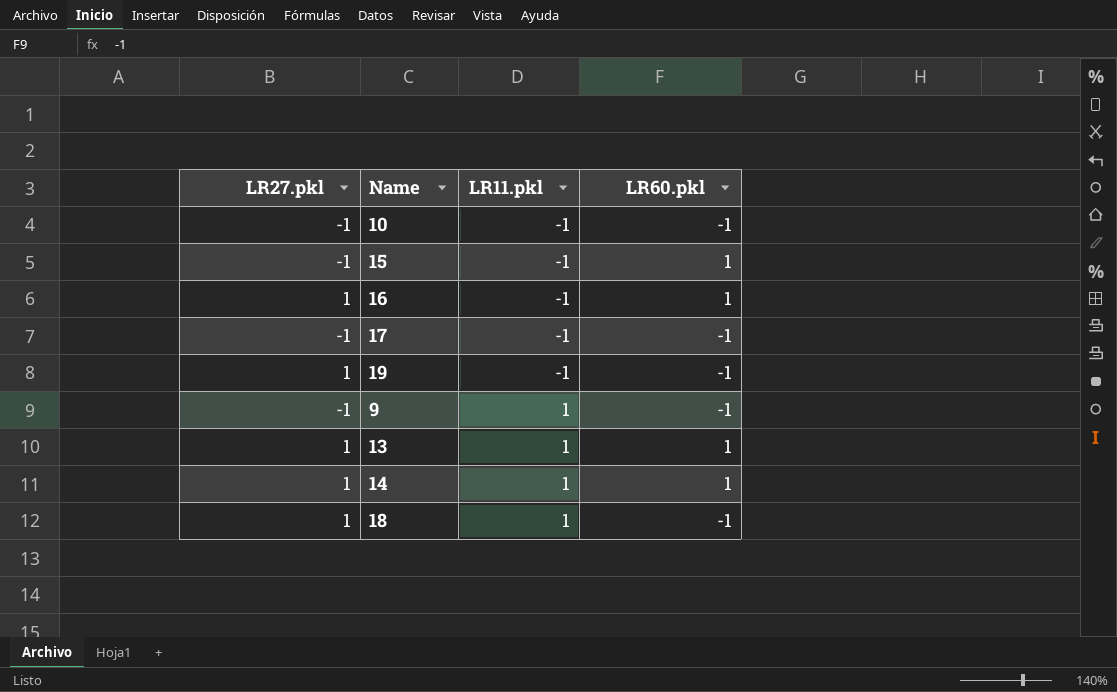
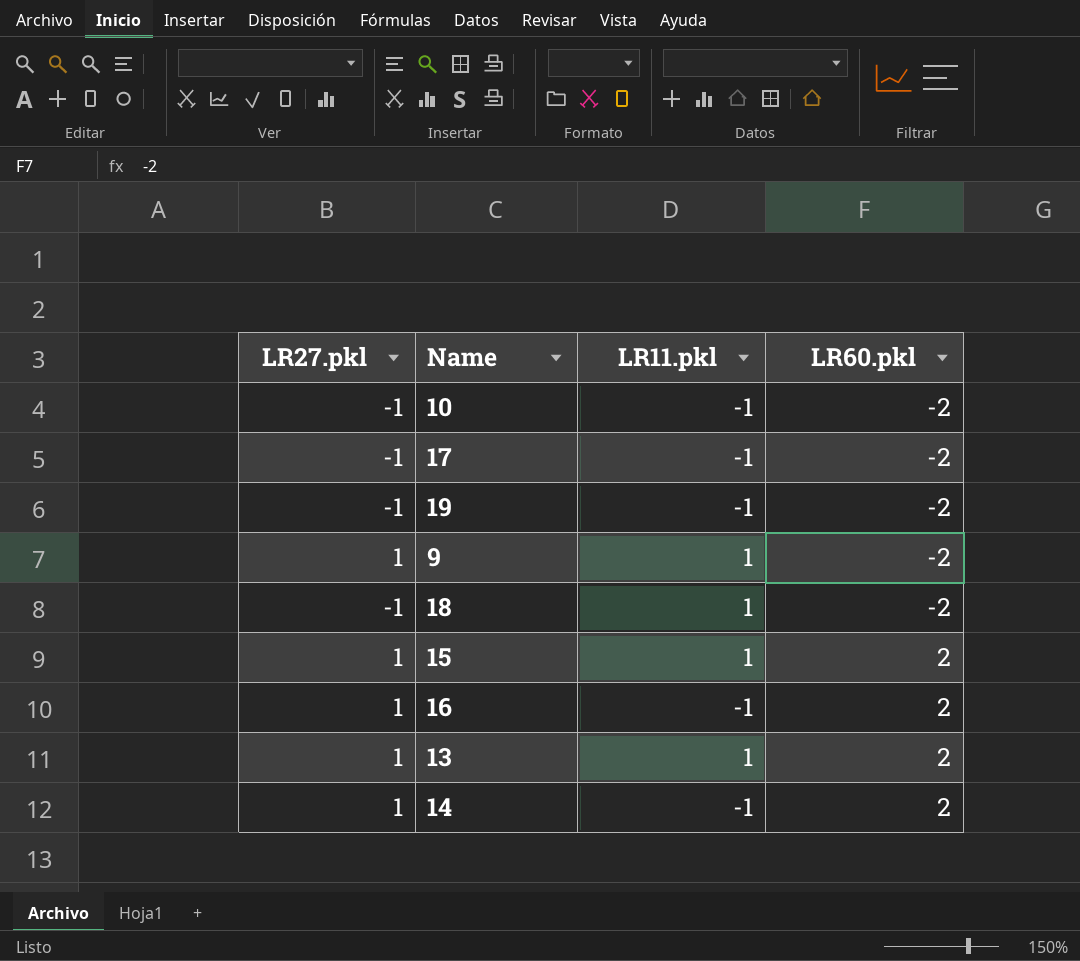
row order: LR11.pkl ascending -> LR60.pkl ascending
10 | LR60.pkl: -1 -> -2
17 | LR60.pkl: -1 -> -2
19 | LR27.pkl: 1 -> -1
19 | LR60.pkl: -1 -> -2
9 | LR27.pkl: -1 -> 1
9 | LR60.pkl: -1 -> -2
18 | LR27.pkl: 1 -> -1
18 | LR60.pkl: -1 -> -2
15 | LR27.pkl: -1 -> 1
15 | LR11.pkl: -1 -> 1
15 | LR60.pkl: 1 -> 2
16 | LR60.pkl: 1 -> 2
13 | LR60.pkl: 1 -> 2
14 | LR11.pkl: 1 -> -1
14 | LR60.pkl: 1 -> 2

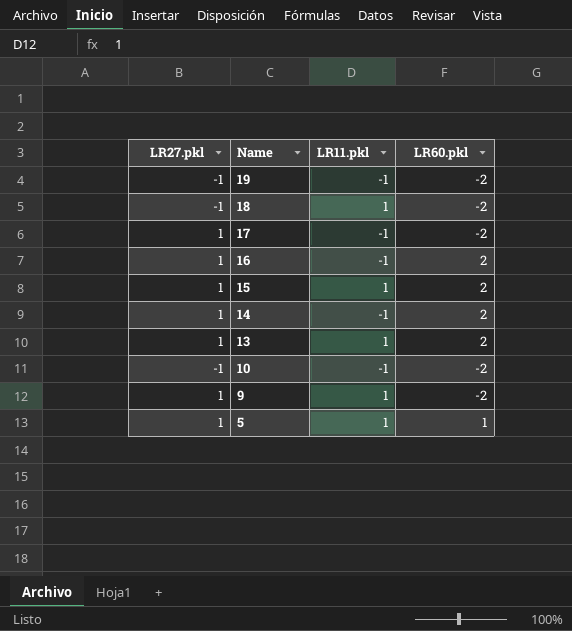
row order: LR60.pkl ascending -> Name descending
17 | LR27.pkl: -1 -> 1
row 5: none -> 1 | 1 | 1

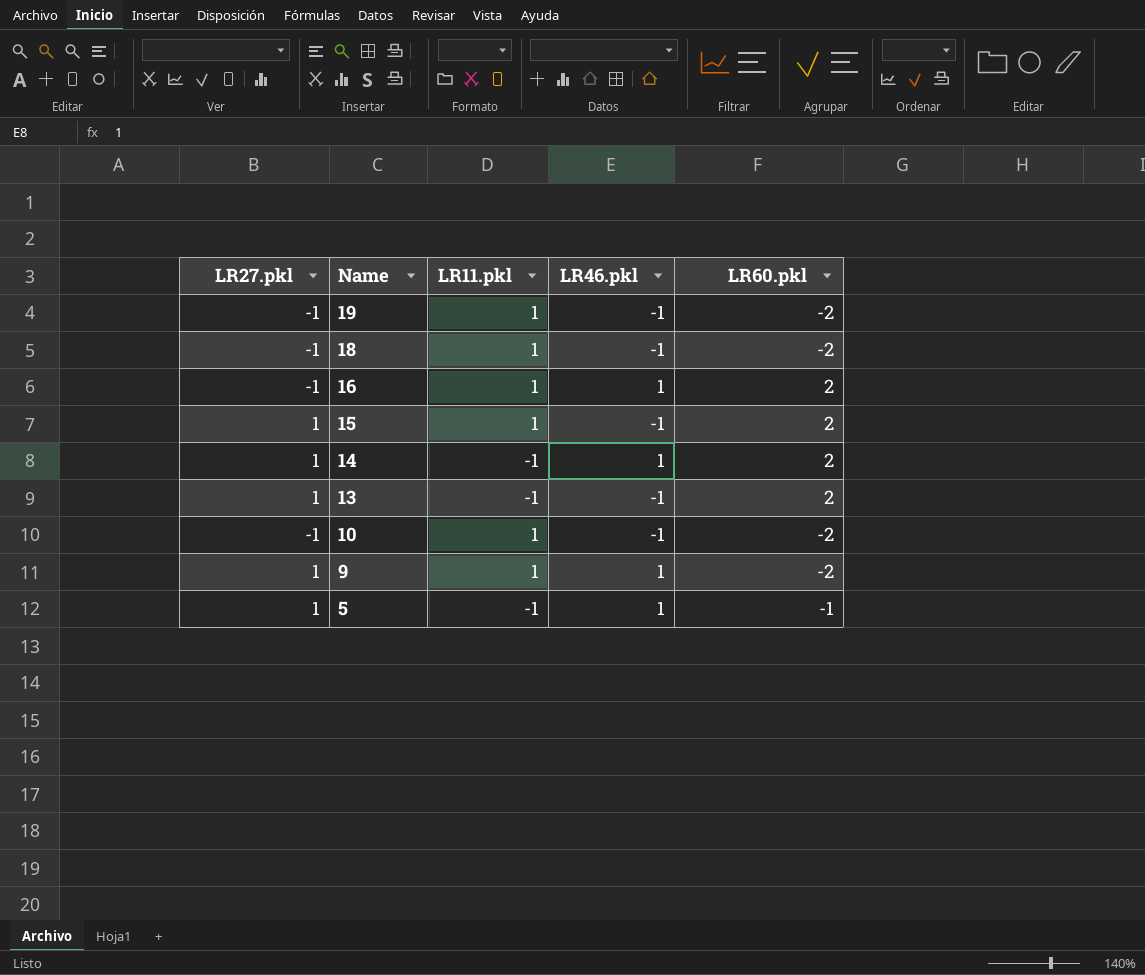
column LR46.pkl | position: none -> 4
row 17: 1 | -1 | -2 -> none
19 | LR11.pkl: -1 -> 1
16 | LR27.pkl: 1 -> -1
16 | LR11.pkl: -1 -> 1
13 | LR11.pkl: 1 -> -1
10 | LR11.pkl: -1 -> 1
5 | LR11.pkl: 1 -> -1
5 | LR60.pkl: 1 -> -1

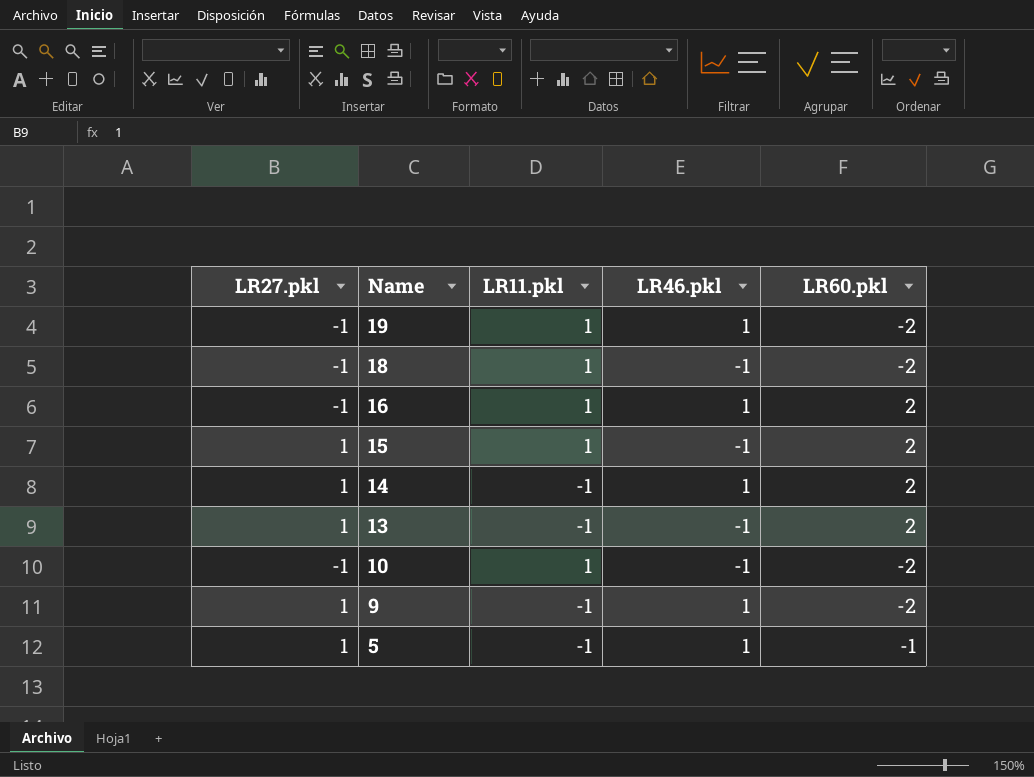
19 | LR46.pkl: -1 -> 1
9 | LR11.pkl: 1 -> -1

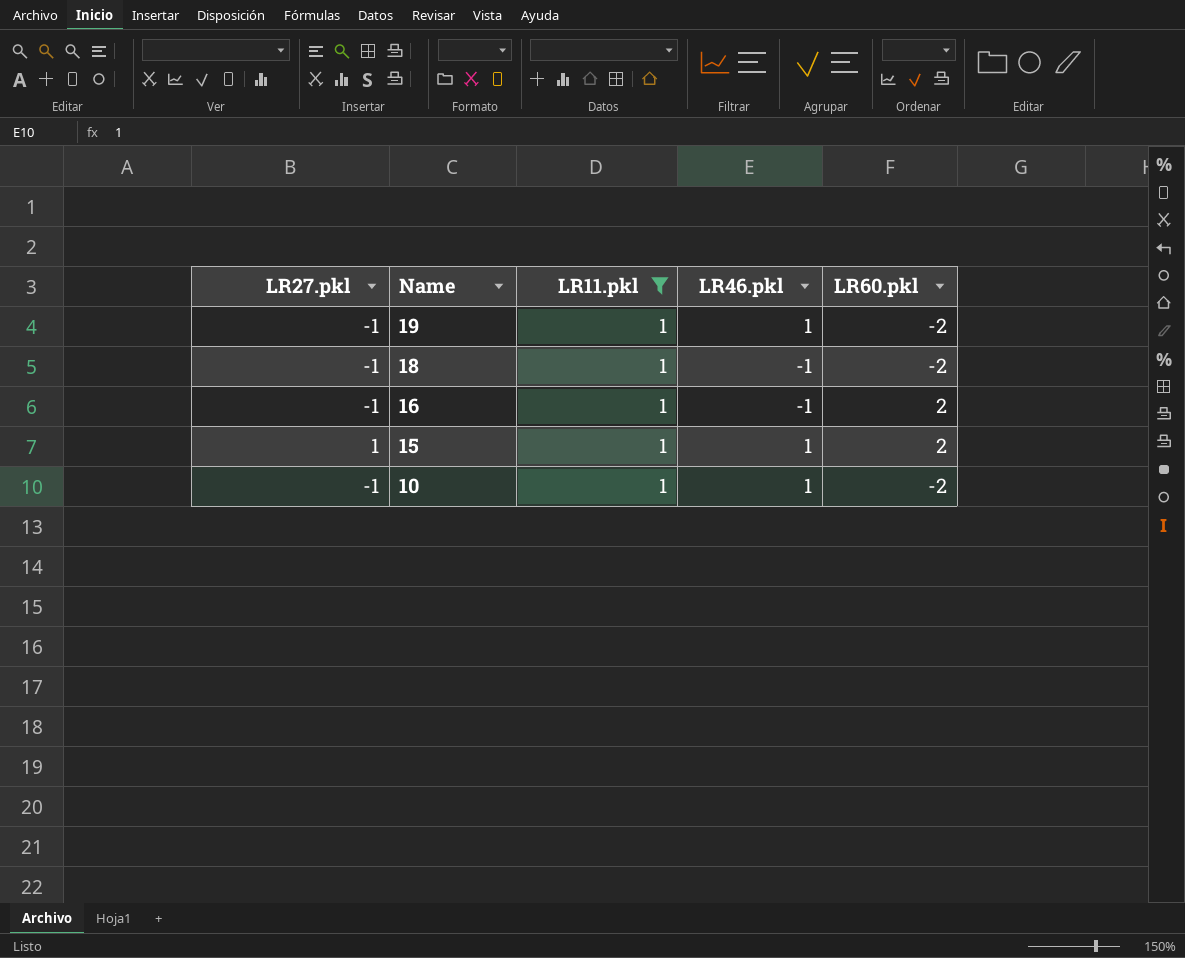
filter: none -> LR11.pkl = 1
16 | LR46.pkl: 1 -> -1
15 | LR46.pkl: -1 -> 1
10 | LR46.pkl: -1 -> 1

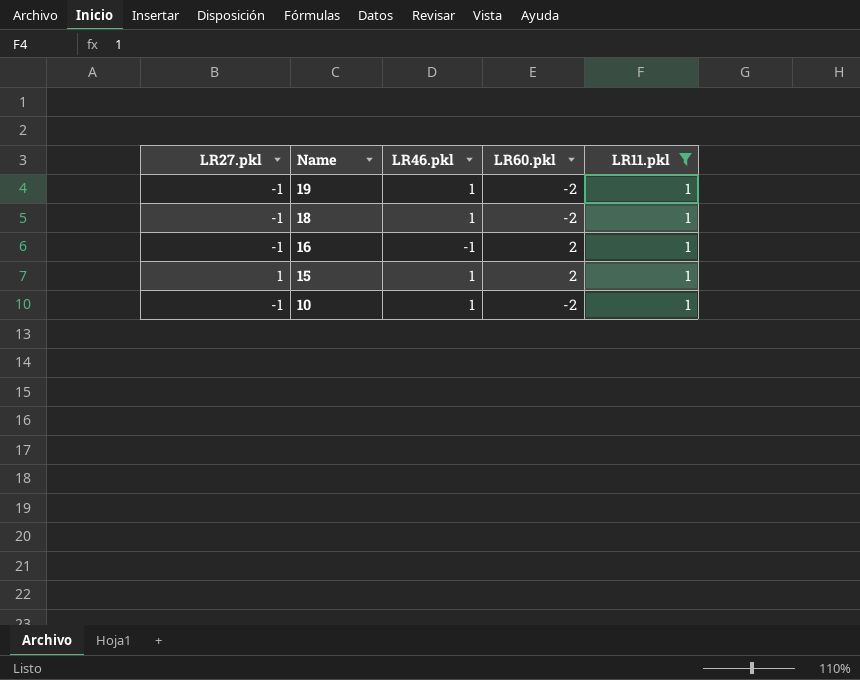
column LR11.pkl | position: 3 -> 5
18 | LR46.pkl: -1 -> 1

